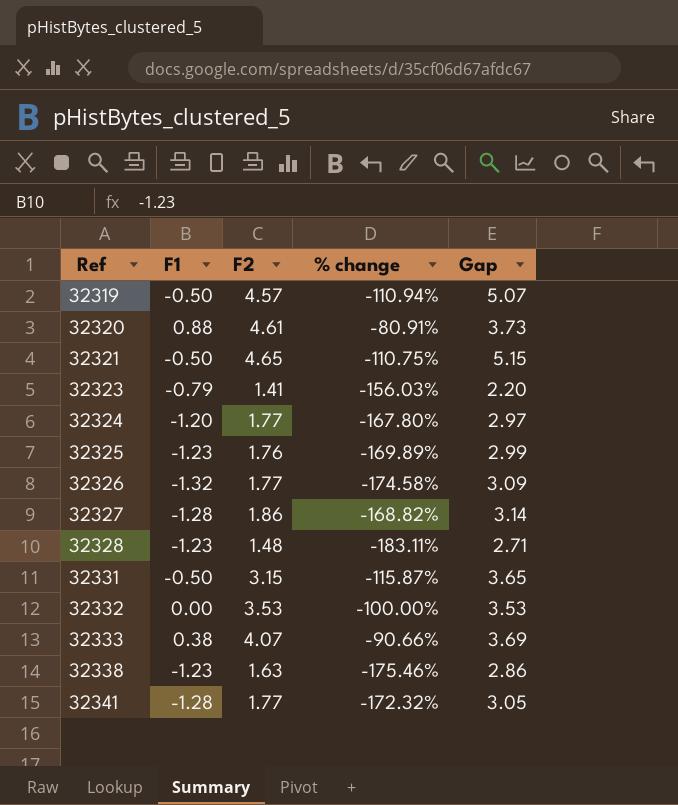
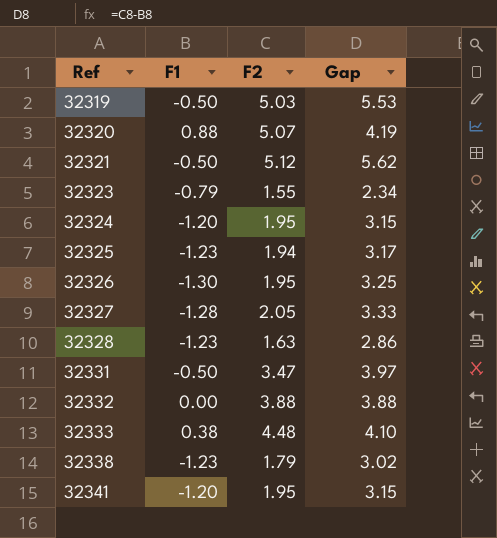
column % change | formula: ([F1] - [F2]) / [F2] -> none
32319 | F2: 4.57 -> 5.03
32319 | Gap: 5.07 -> 5.53
32320 | F2: 4.61 -> 5.07
32320 | Gap: 3.73 -> 4.19
32321 | F2: 4.65 -> 5.12
32321 | Gap: 5.15 -> 5.62
32323 | F2: 1.41 -> 1.55
32323 | Gap: 2.20 -> 2.34
32324 | F2: 1.77 -> 1.95
32324 | Gap: 2.97 -> 3.15
32325 | F2: 1.76 -> 1.94
32325 | Gap: 2.99 -> 3.17
32326 | F1: -1.32 -> -1.30
32326 | F2: 1.77 -> 1.95
32326 | Gap: 3.09 -> 3.25
32327 | F2: 1.86 -> 2.05
32327 | Gap: 3.14 -> 3.33
32328 | F2: 1.48 -> 1.63
32328 | Gap: 2.71 -> 2.86
32331 | F2: 3.15 -> 3.47
32331 | Gap: 3.65 -> 3.97
32332 | F2: 3.53 -> 3.88
32332 | Gap: 3.53 -> 3.88
32333 | F2: 4.07 -> 4.48
32333 | Gap: 3.69 -> 4.10
32338 | F2: 1.63 -> 1.79
32338 | Gap: 2.86 -> 3.02
32341 | F1: -1.28 -> -1.20
32341 | F2: 1.77 -> 1.95
32341 | Gap: 3.05 -> 3.15

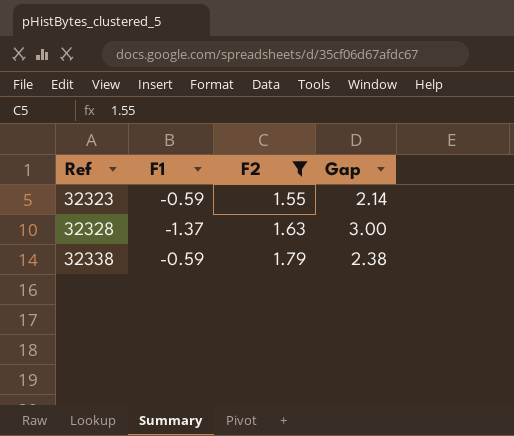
filter: none -> F2 <= 1.79
32323 | F1: -0.79 -> -0.59
32323 | Gap: 2.34 -> 2.14
32328 | F1: -1.23 -> -1.37
32328 | Gap: 2.86 -> 3.00
32338 | F1: -1.23 -> -0.59
32338 | Gap: 3.02 -> 2.38

